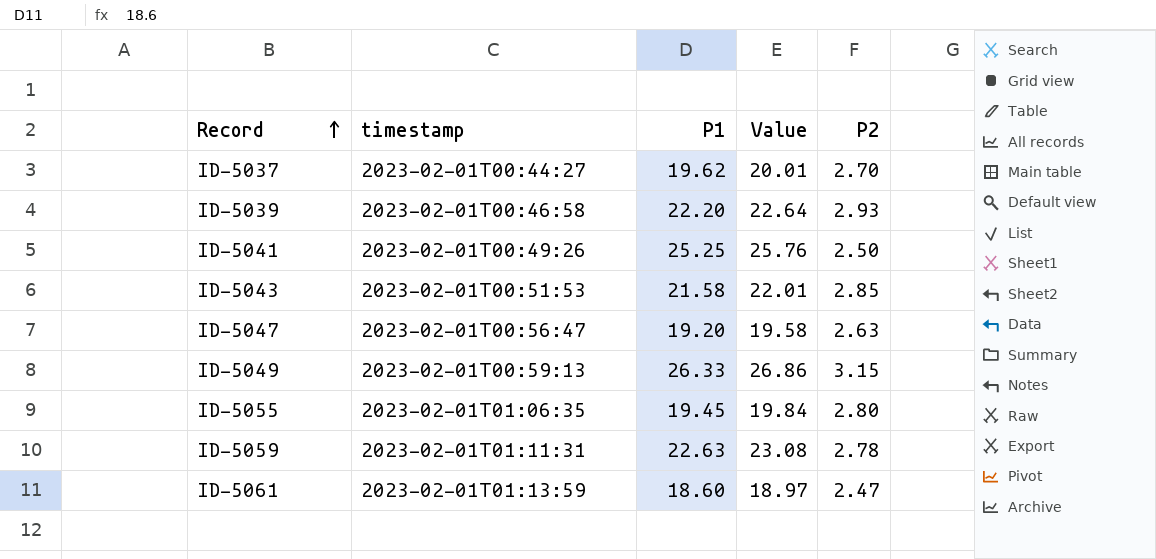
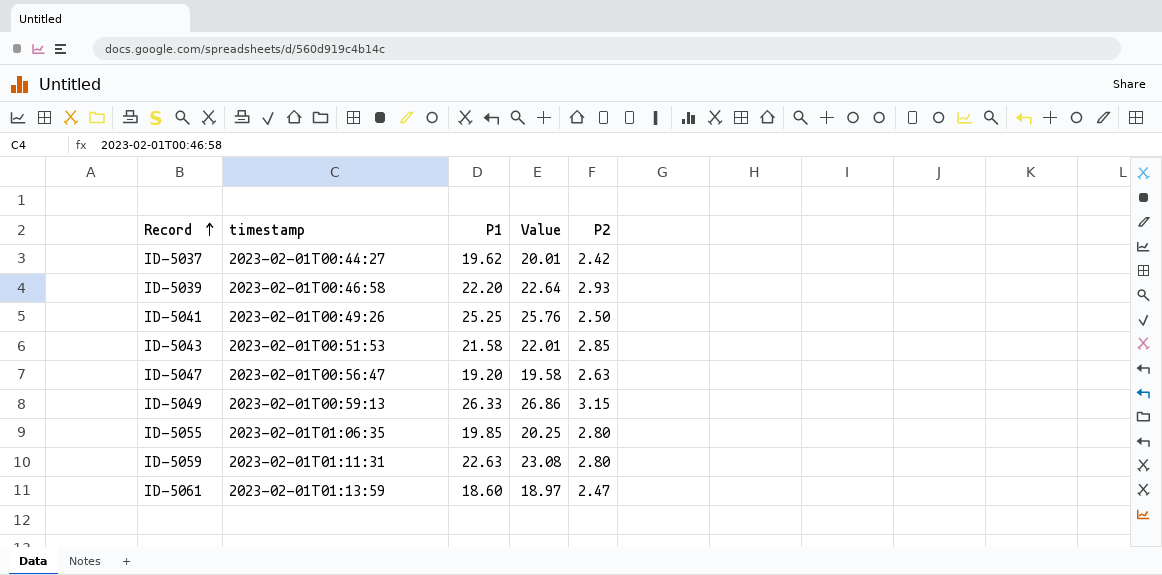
ID-5037 | P2: 2.70 -> 2.42
ID-5055 | P1: 19.45 -> 19.85
ID-5055 | Value: 19.84 -> 20.25
ID-5059 | P2: 2.78 -> 2.80

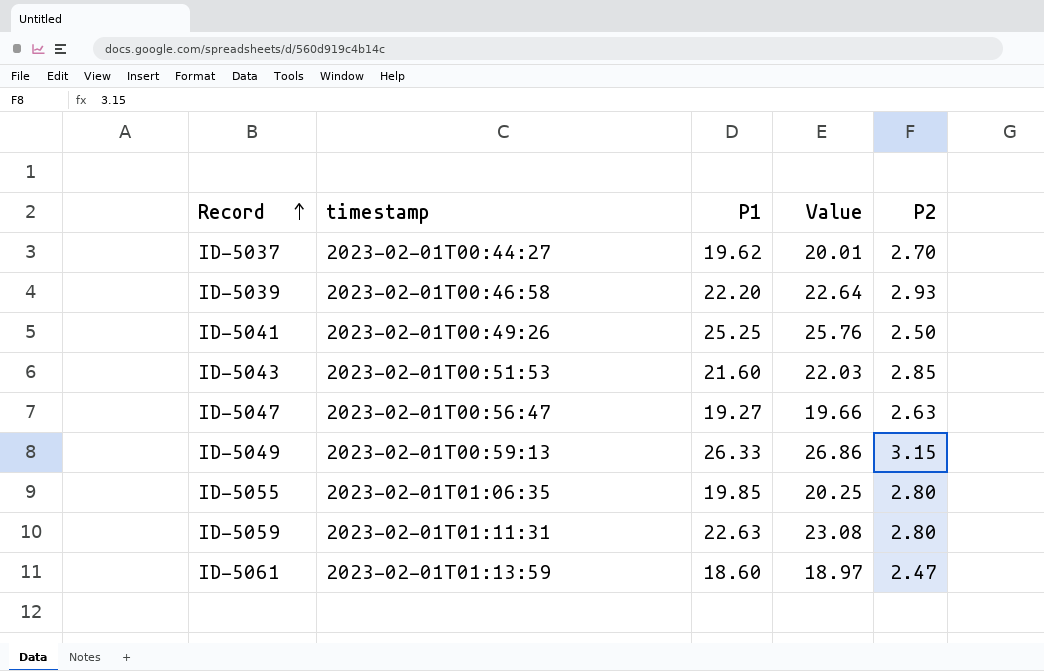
ID-5037 | P2: 2.42 -> 2.70
ID-5043 | P1: 21.58 -> 21.60
ID-5043 | Value: 22.01 -> 22.03
ID-5047 | P1: 19.20 -> 19.27
ID-5047 | Value: 19.58 -> 19.66

